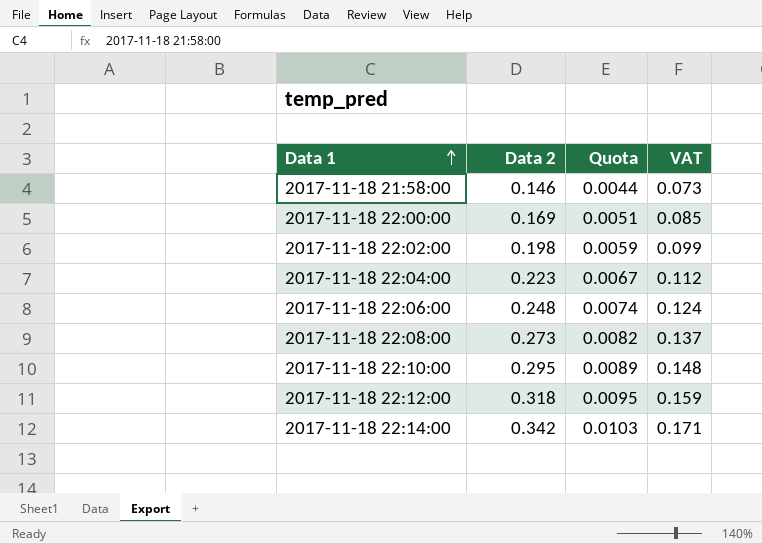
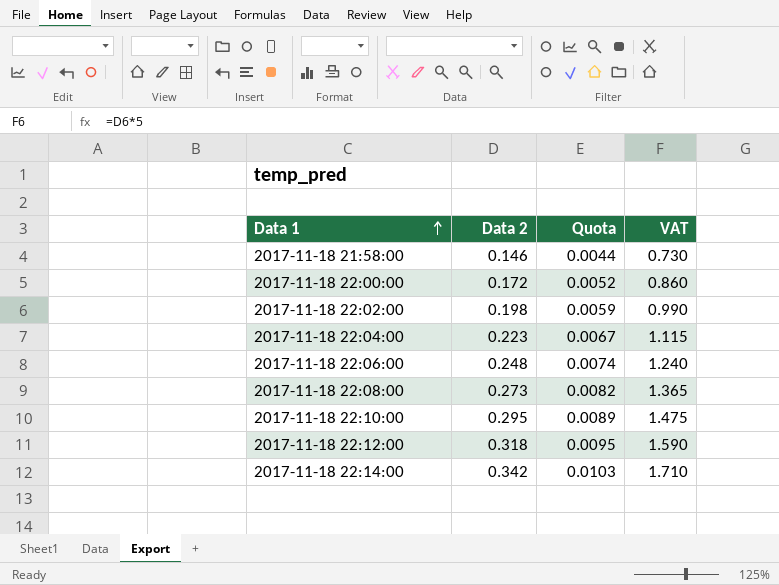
column VAT | formula: [Data 2] * 0.5 -> [Data 2] * 5
2017-11-18 22:00:00 | Data 2: 0.169 -> 0.172
2017-11-18 22:00:00 | Quota: 0.0051 -> 0.0052

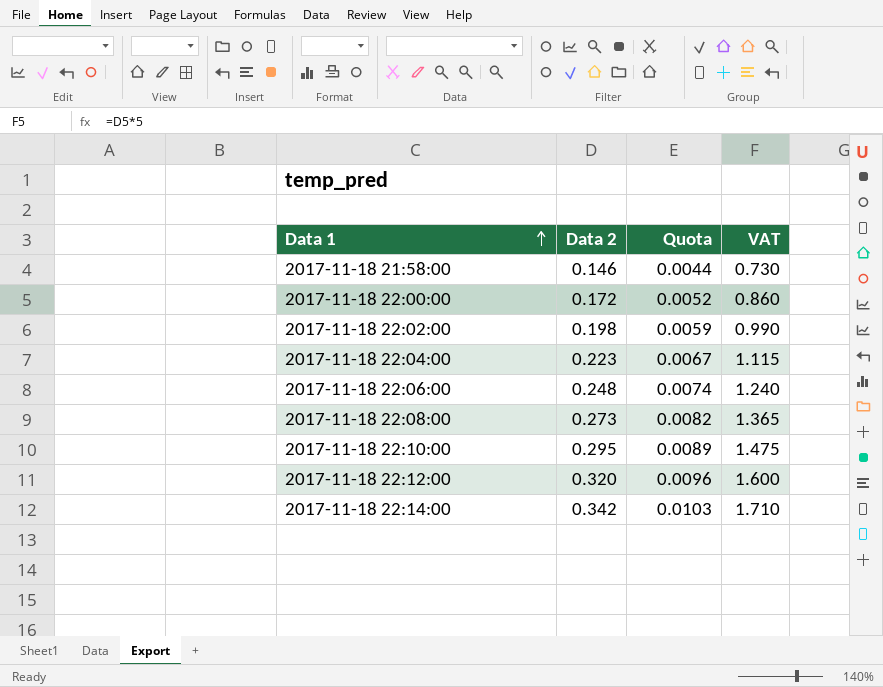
2017-11-18 22:12:00 | Data 2: 0.318 -> 0.320
2017-11-18 22:12:00 | Quota: 0.0095 -> 0.0096
2017-11-18 22:12:00 | VAT: 1.590 -> 1.600

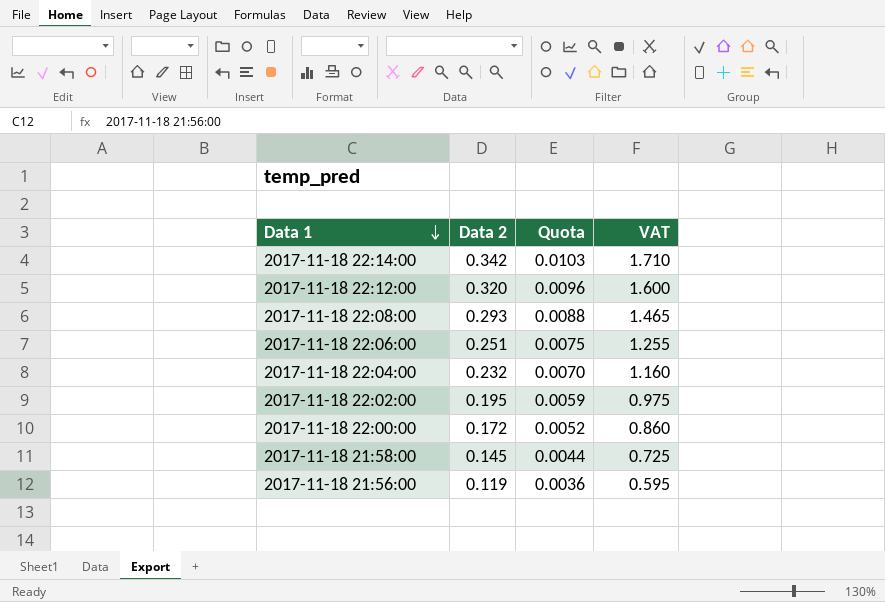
row order: Data 1 ascending -> Data 1 descending
row 2017-11-18 22:10:00: 0.295 | 0.0089 | 1.475 -> none
2017-11-18 22:08:00 | Data 2: 0.273 -> 0.293
2017-11-18 22:08:00 | Quota: 0.0082 -> 0.0088
2017-11-18 22:08:00 | VAT: 1.365 -> 1.465
2017-11-18 22:06:00 | Data 2: 0.248 -> 0.251
2017-11-18 22:06:00 | Quota: 0.0074 -> 0.0075
2017-11-18 22:06:00 | VAT: 1.240 -> 1.255
2017-11-18 22:04:00 | Data 2: 0.223 -> 0.232
2017-11-18 22:04:00 | Quota: 0.0067 -> 0.0070
2017-11-18 22:04:00 | VAT: 1.115 -> 1.160
2017-11-18 22:02:00 | Data 2: 0.198 -> 0.195
2017-11-18 22:02:00 | VAT: 0.990 -> 0.975
2017-11-18 21:58:00 | Data 2: 0.146 -> 0.145
2017-11-18 21:58:00 | VAT: 0.730 -> 0.725
row 2017-11-18 21:56:00: none -> 0.119 | 0.0036 | 0.595

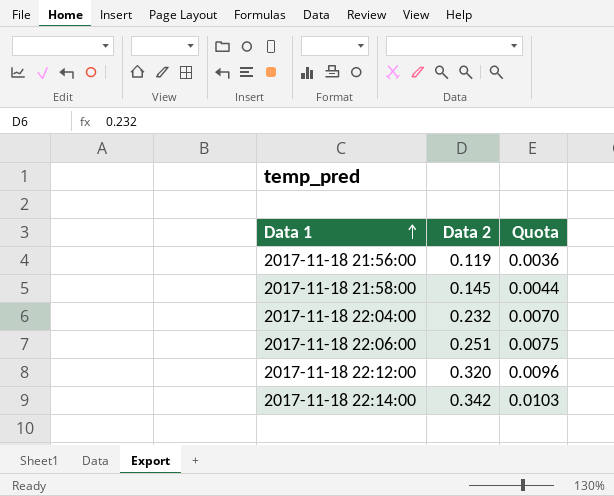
row order: Data 1 descending -> Data 1 ascending
column VAT | formula: [Data 2] * 5 -> none
row 2017-11-18 22:08:00: 0.293 | 0.0088 | 1.465 -> none
row 2017-11-18 22:02:00: 0.195 | 0.0059 | 0.975 -> none
row 2017-11-18 22:00:00: 0.172 | 0.0052 | 0.860 -> none

